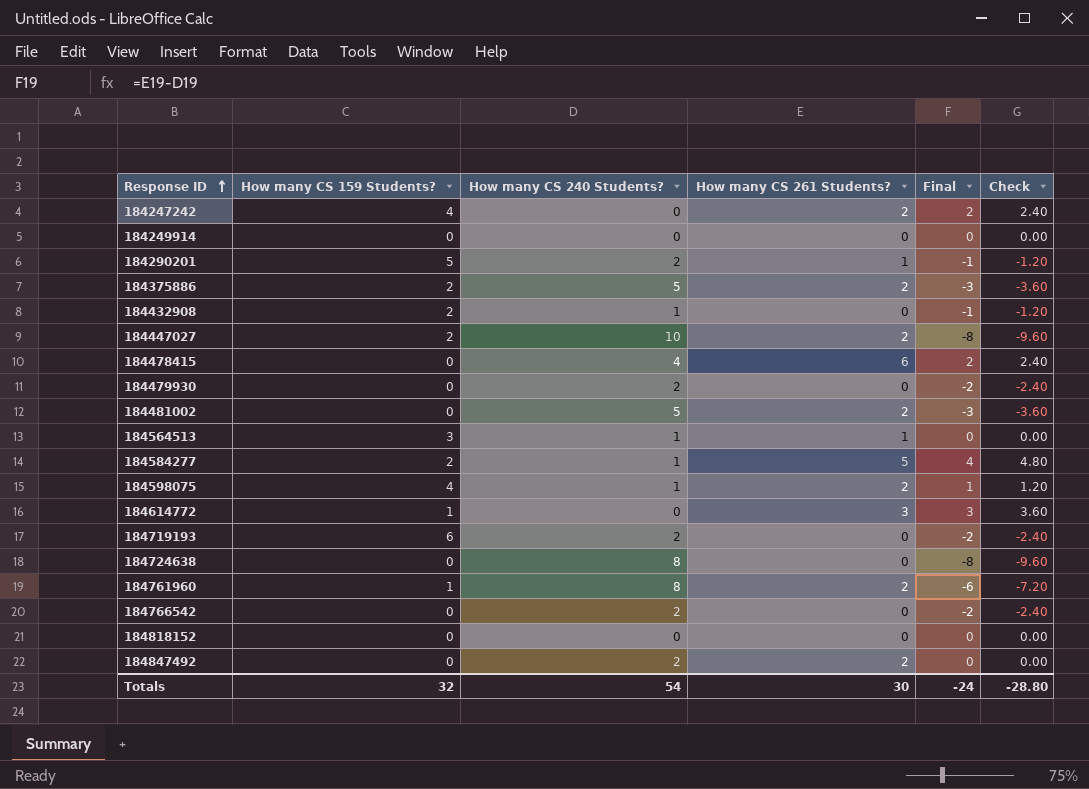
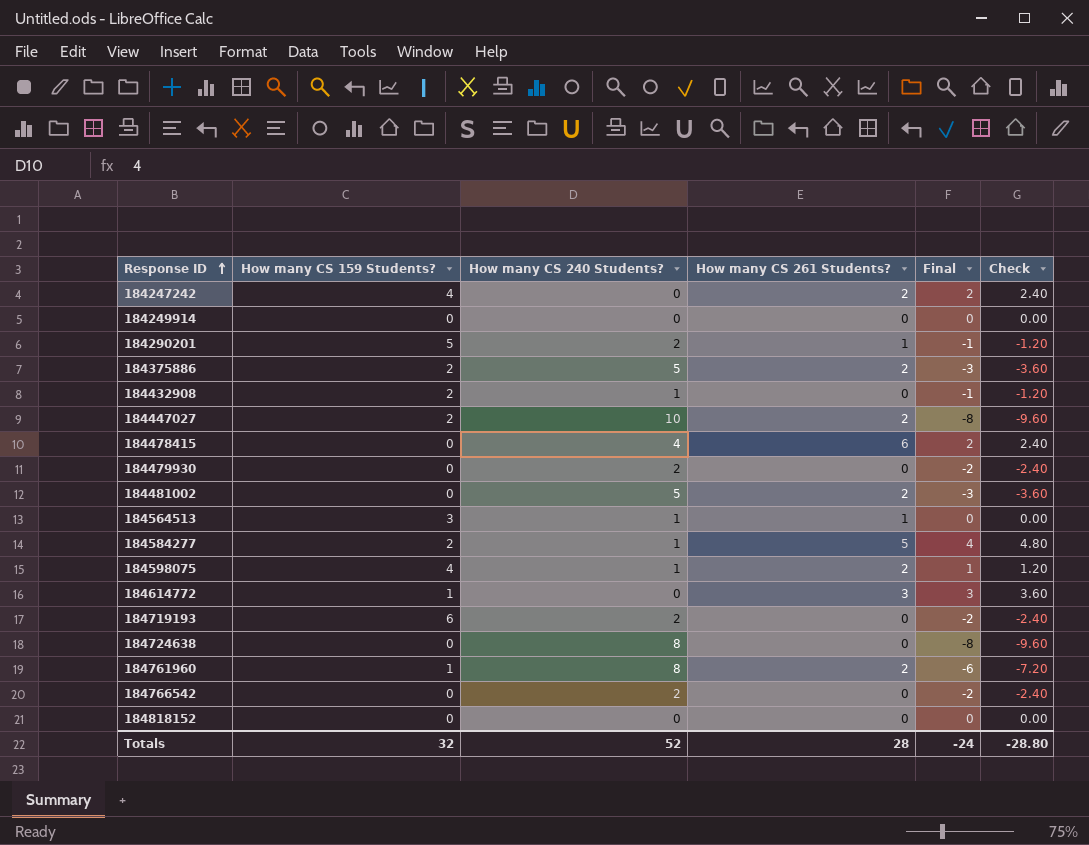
row 184847492: 0 | 2 | 2 | 0 | 0.00 -> none
Totals | How many CS 240 Students?: 54 -> 52
Totals | How many CS 261 Students?: 30 -> 28

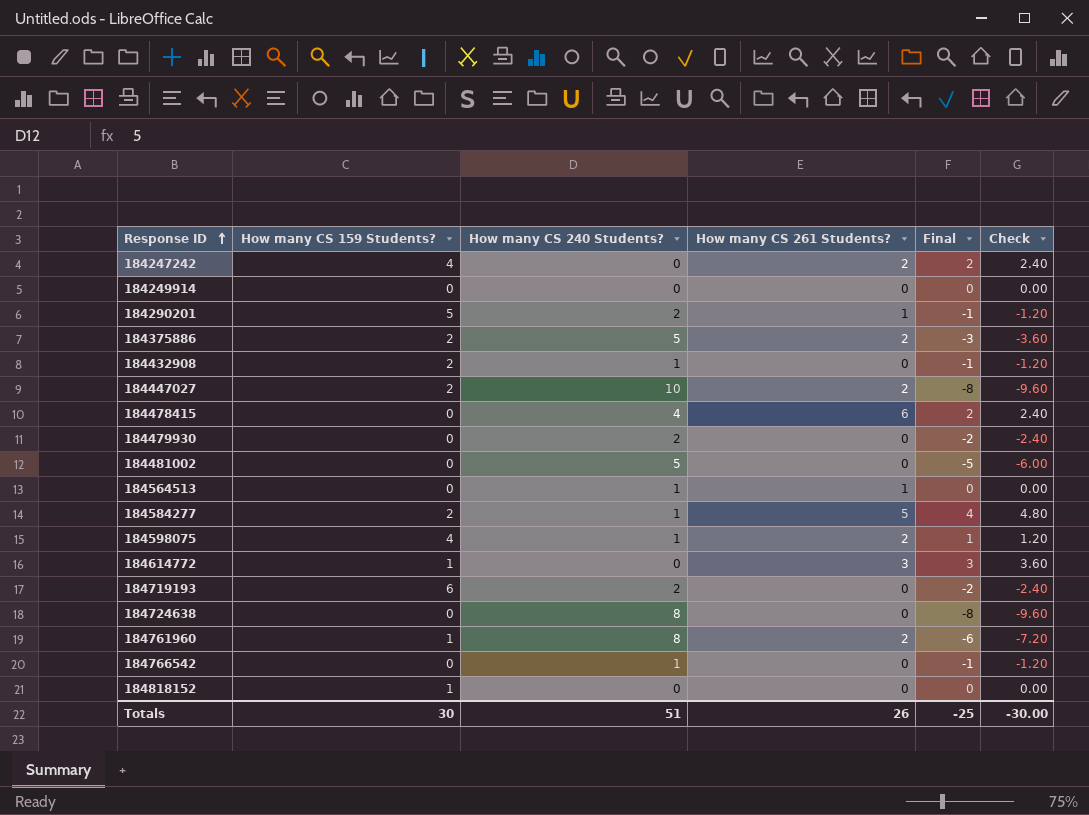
184481002 | How many CS 261 Students?: 2 -> 0
184481002 | Final: -3 -> -5
184481002 | Check: -3.60 -> -6.00
184564513 | How many CS 159 Students?: 3 -> 0
184766542 | How many CS 240 Students?: 2 -> 1
184766542 | Final: -2 -> -1
184766542 | Check: -2.40 -> -1.20
184818152 | How many CS 159 Students?: 0 -> 1
Totals | How many CS 159 Students?: 32 -> 30
Totals | How many CS 240 Students?: 52 -> 51
Totals | How many CS 261 Students?: 28 -> 26
Totals | Final: -24 -> -25
Totals | Check: -28.80 -> -30.00

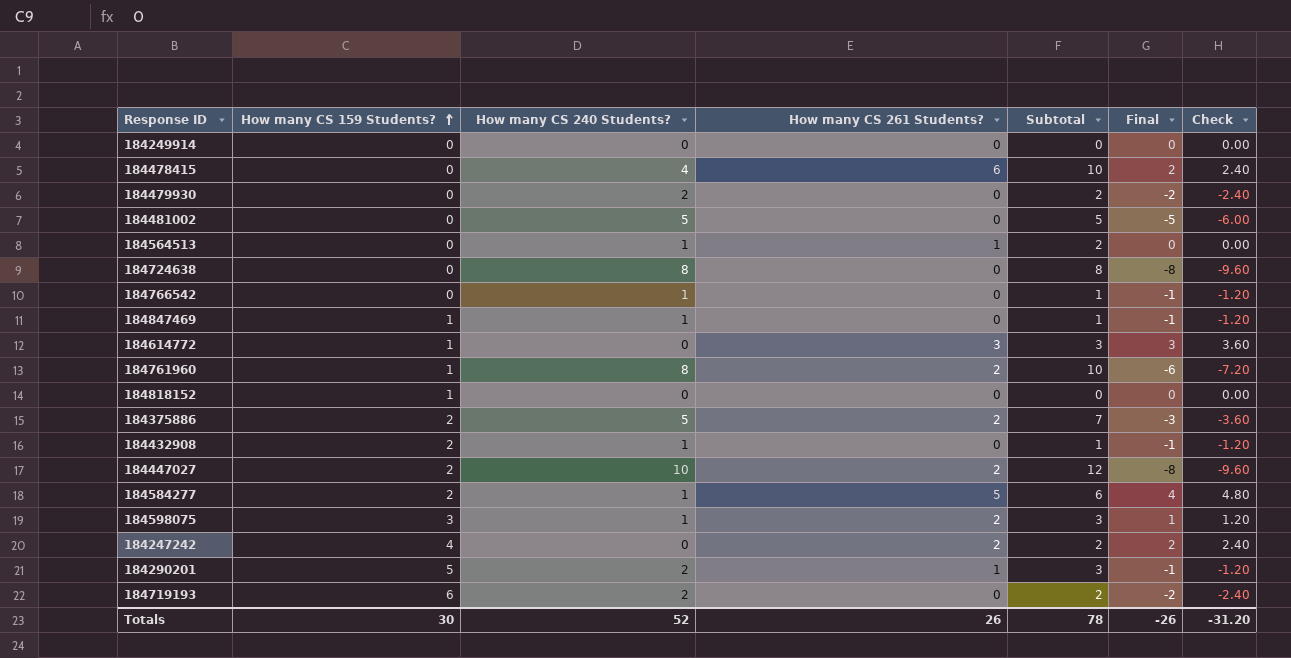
row order: Response ID ascending -> How many CS 159 Students? ascending
column Subtotal | formula: none -> [How many CS 240 Students?] + [How many CS 261 Students?]
row 184847469: none -> 1 | 1 | 0 | 1 | -1 | -1.20
184598075 | How many CS 159 Students?: 4 -> 3
Totals | How many CS 240 Students?: 51 -> 52
Totals | Final: -25 -> -26
Totals | Check: -30.00 -> -31.20

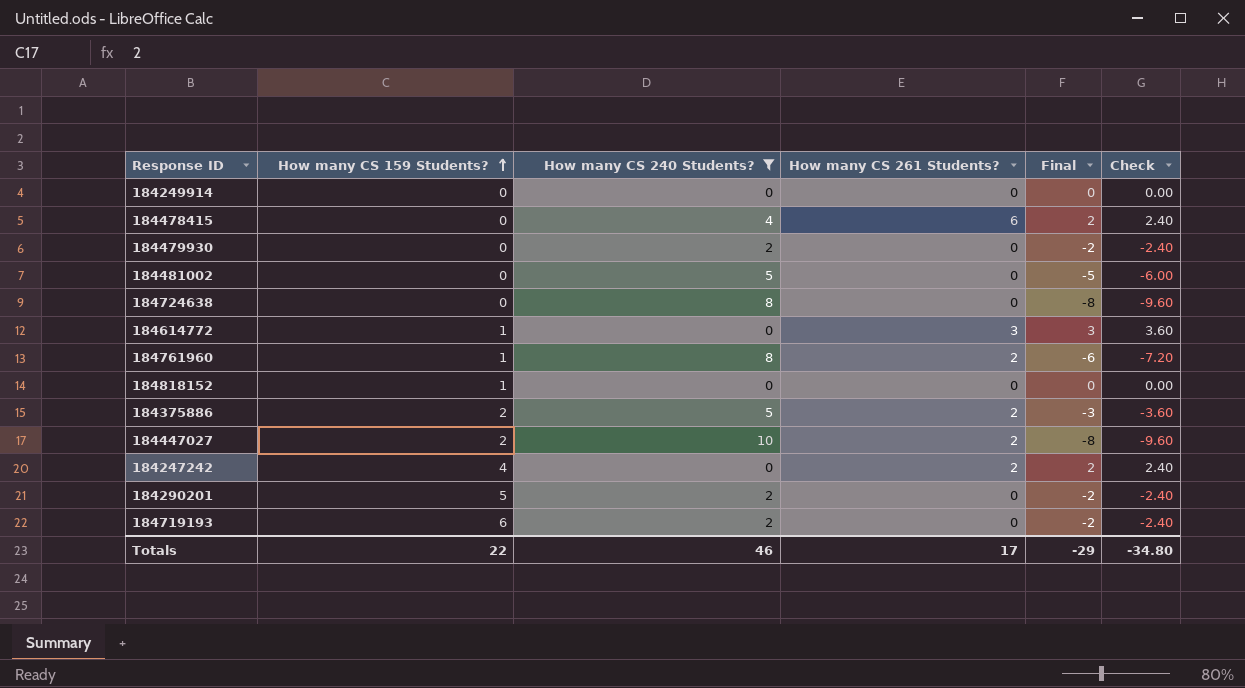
filter: none -> How many CS 240 Students? != 1
column Subtotal | formula: [How many CS 240 Students?] + [How many CS 261 Students?] -> none
184290201 | How many CS 261 Students?: 1 -> 0
184290201 | Final: -1 -> -2
184290201 | Check: -1.20 -> -2.40
Totals | How many CS 159 Students?: 30 -> 22
Totals | How many CS 240 Students?: 52 -> 46
Totals | How many CS 261 Students?: 26 -> 17
Totals | Final: -26 -> -29
Totals | Check: -31.20 -> -34.80

